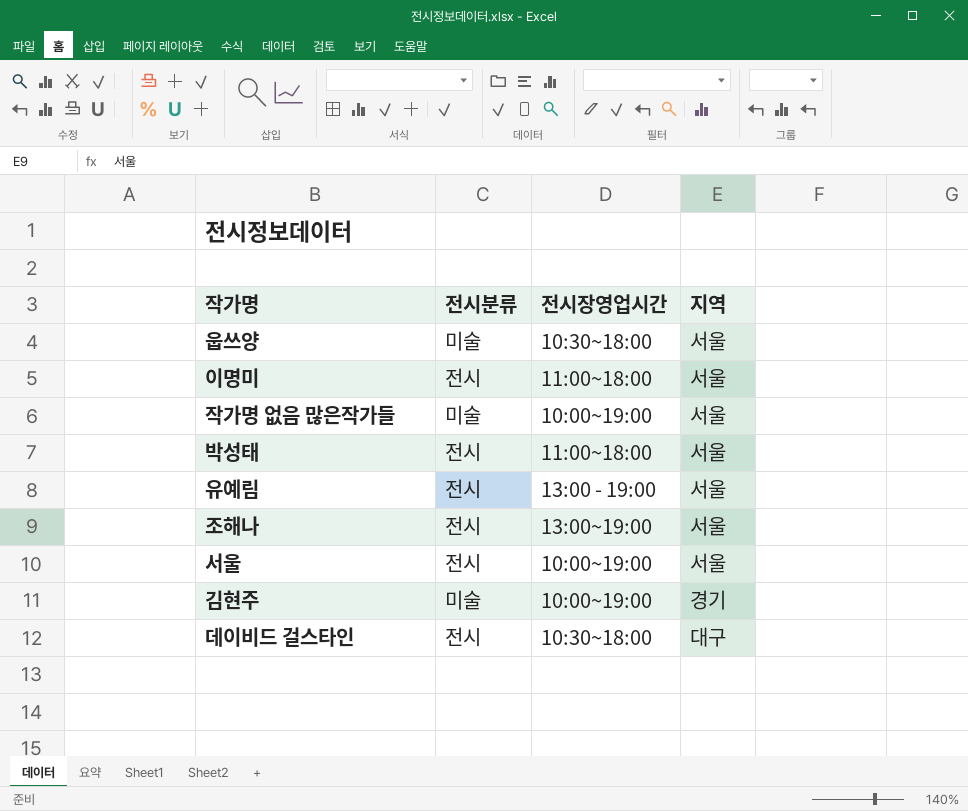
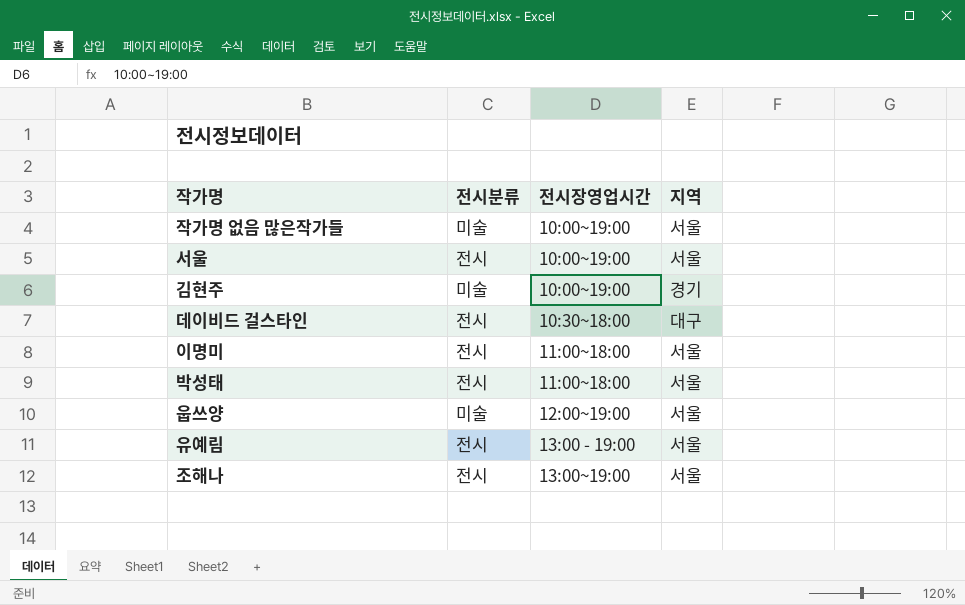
row order: none -> 전시장영업시간 ascending
웁쓰양 | 전시장영업시간: 10:30~18:00 -> 12:00~19:00

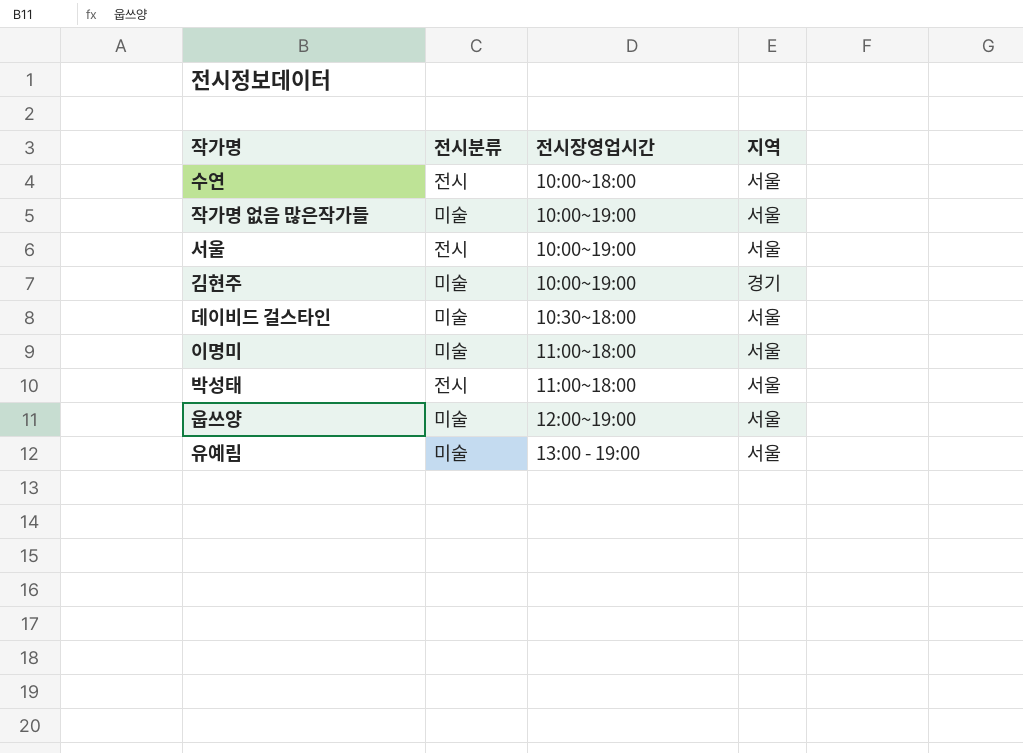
row 조해나: 전시 | 13:00~19:00 | 서울 -> none
row 수연: none -> 전시 | 10:00~18:00 | 서울
데이비드 걸스타인 | 전시분류: 전시 -> 미술
데이비드 걸스타인 | 지역: 대구 -> 서울
이명미 | 전시분류: 전시 -> 미술
유예림 | 전시분류: 전시 -> 미술

